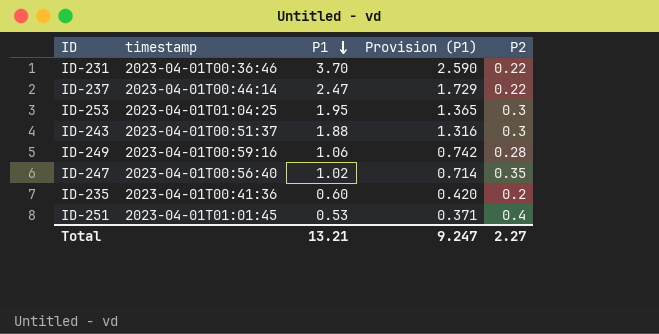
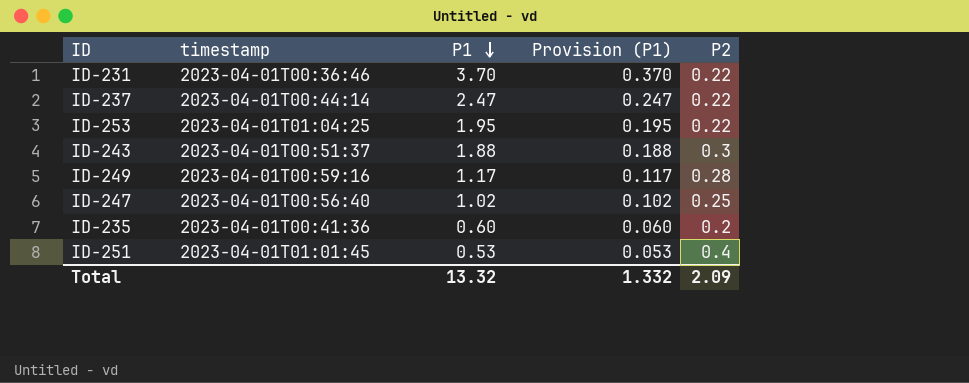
column Provision (P1) | formula: [P1] * 0.7 -> [P1] * 0.1
ID-253 | P2: 0.3 -> 0.22
ID-249 | P1: 1.06 -> 1.17
ID-247 | P2: 0.35 -> 0.25
Total | P1: 13.21 -> 13.32
Total | Provision (P1): 9.247 -> 1.332
Total | P2: 2.27 -> 2.09

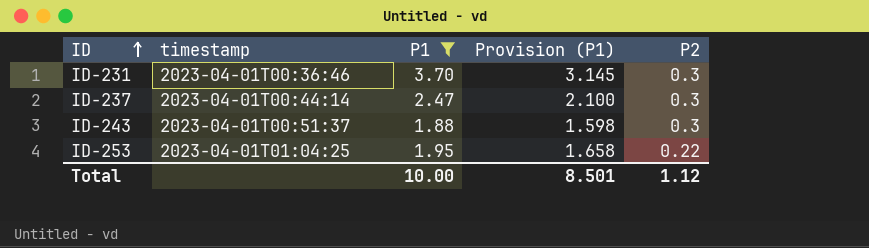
filter: none -> P1 >= 1.88
row order: P1 descending -> ID ascending
column Provision (P1) | formula: [P1] * 0.1 -> [P1] * 0.85
ID-231 | P2: 0.22 -> 0.3
ID-237 | P2: 0.22 -> 0.3
Total | P1: 13.32 -> 10.00
Total | Provision (P1): 1.332 -> 8.501
Total | P2: 2.09 -> 1.12

